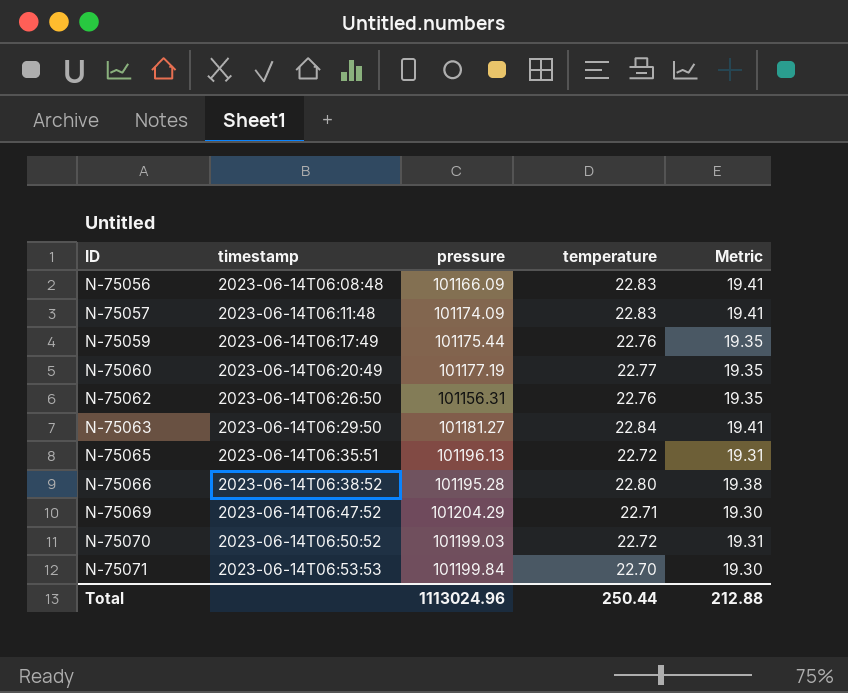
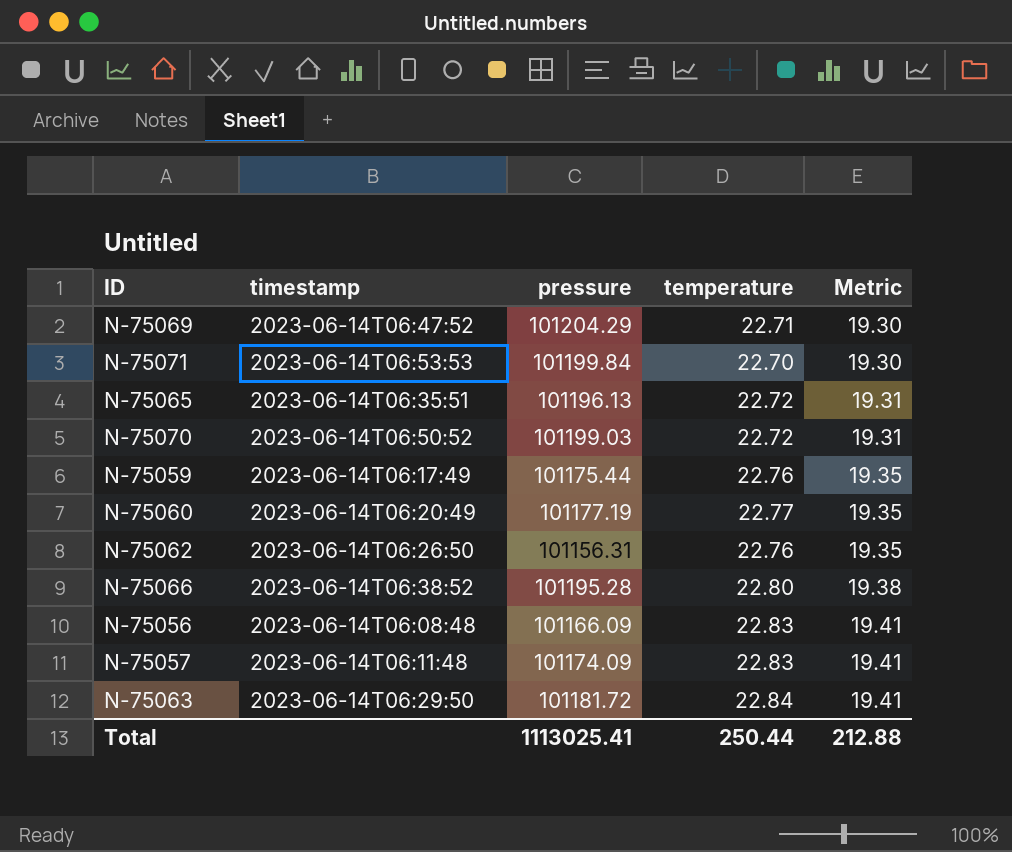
row order: ID ascending -> Metric ascending
N-75063 | pressure: 101181.27 -> 101181.72
Total | pressure: 1113024.96 -> 1113025.41

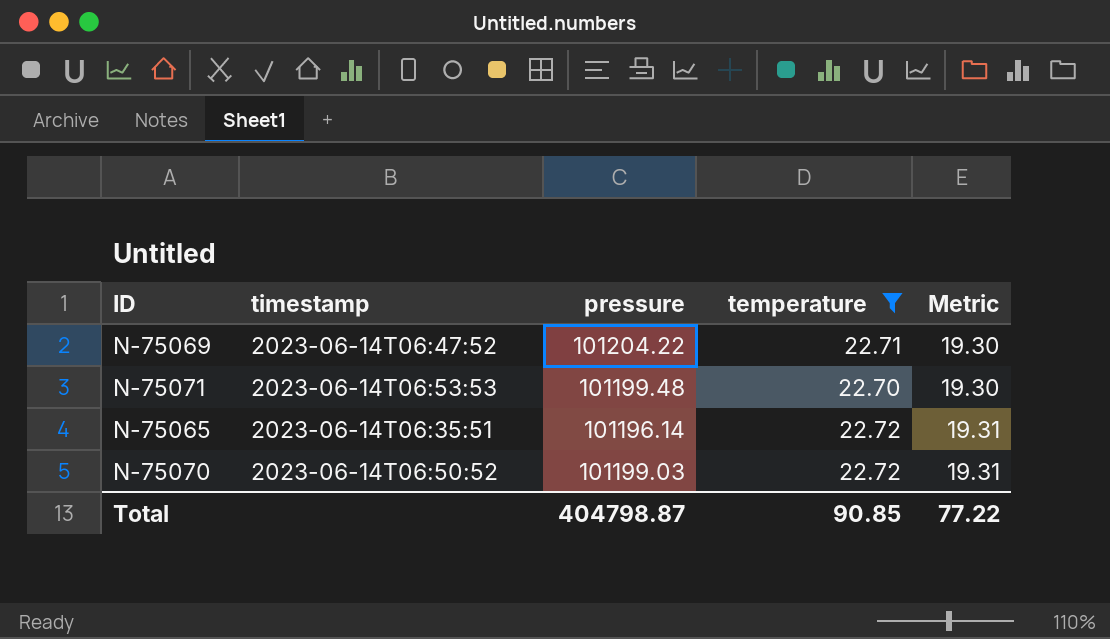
filter: none -> temperature <= 22.72
N-75069 | pressure: 101204.29 -> 101204.22
N-75071 | pressure: 101199.84 -> 101199.48
N-75065 | pressure: 101196.13 -> 101196.14
Total | pressure: 1113025.41 -> 404798.87
Total | temperature: 250.44 -> 90.85
Total | Metric: 212.88 -> 77.22

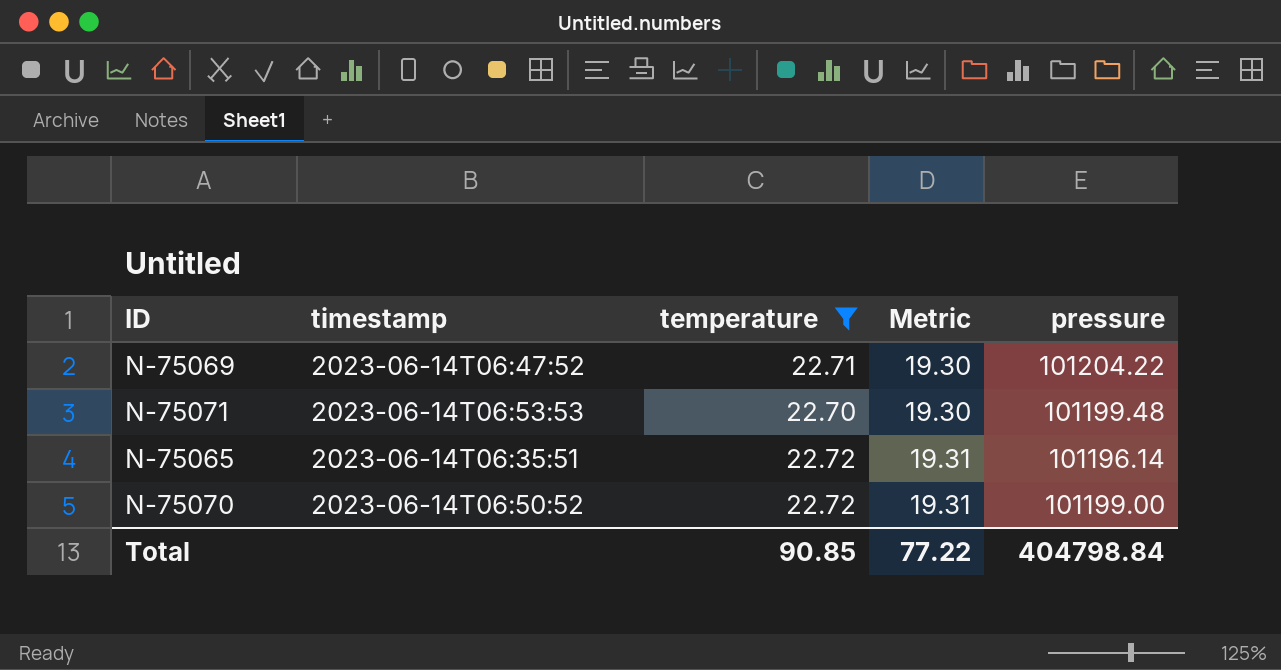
column pressure | position: 3 -> 5
N-75070 | pressure: 101199.03 -> 101199.00
Total | pressure: 404798.87 -> 404798.84

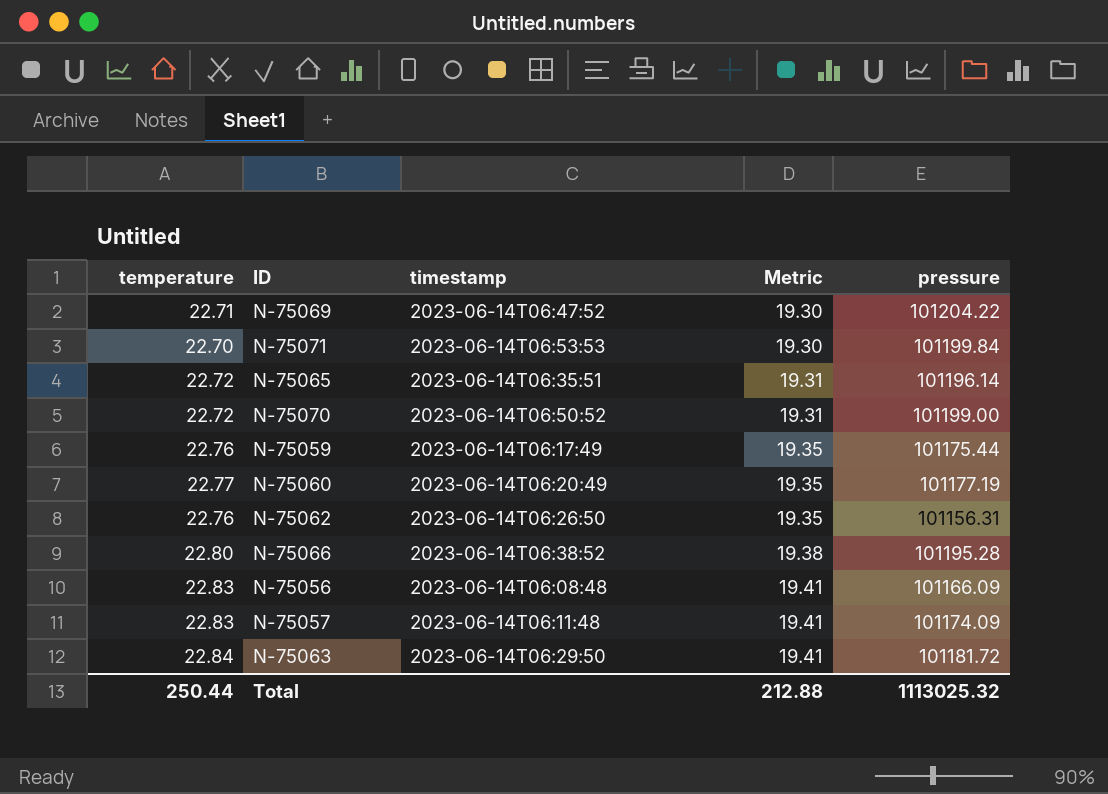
filter: temperature <= 22.72 -> none
column temperature | position: 3 -> 1
N-75071 | pressure: 101199.48 -> 101199.84
Total | temperature: 90.85 -> 250.44
Total | Metric: 77.22 -> 212.88
Total | pressure: 404798.84 -> 1113025.32

